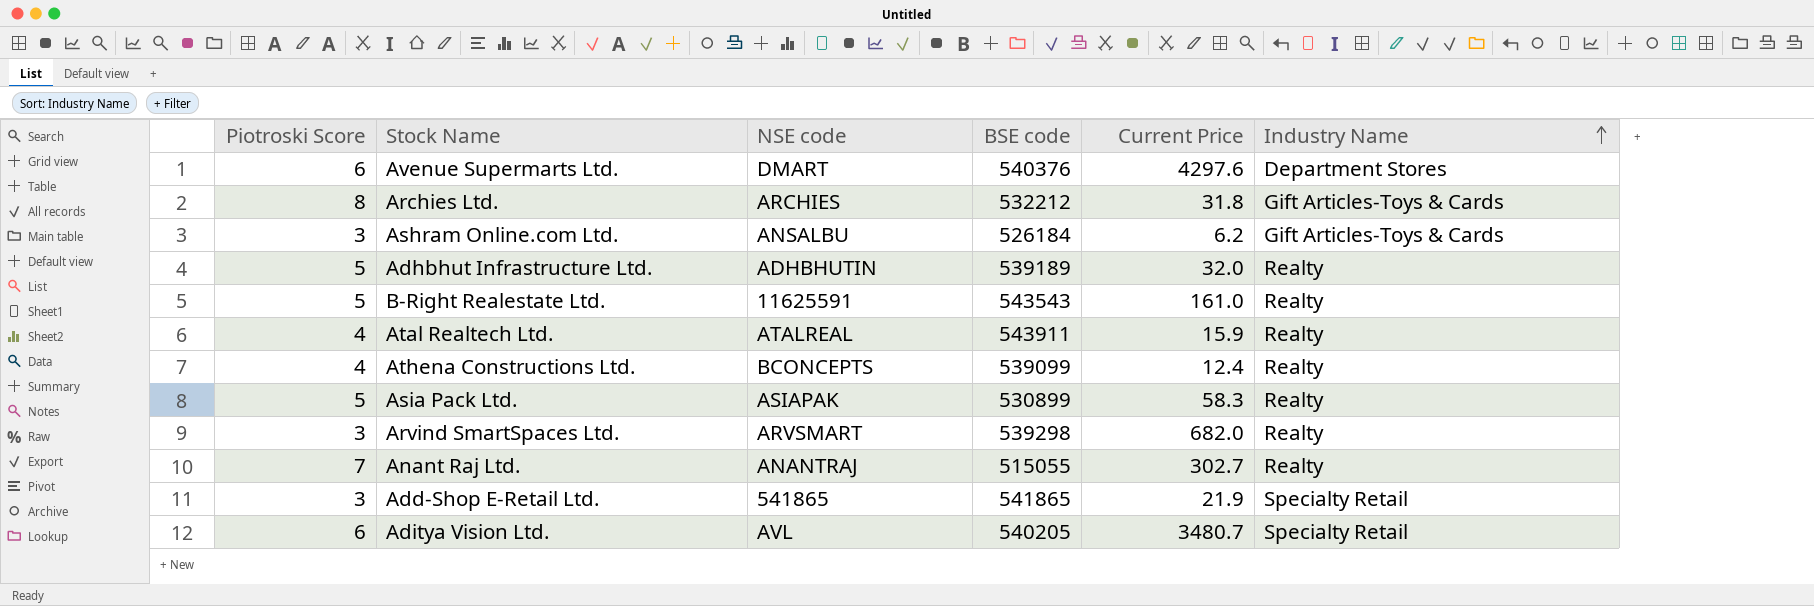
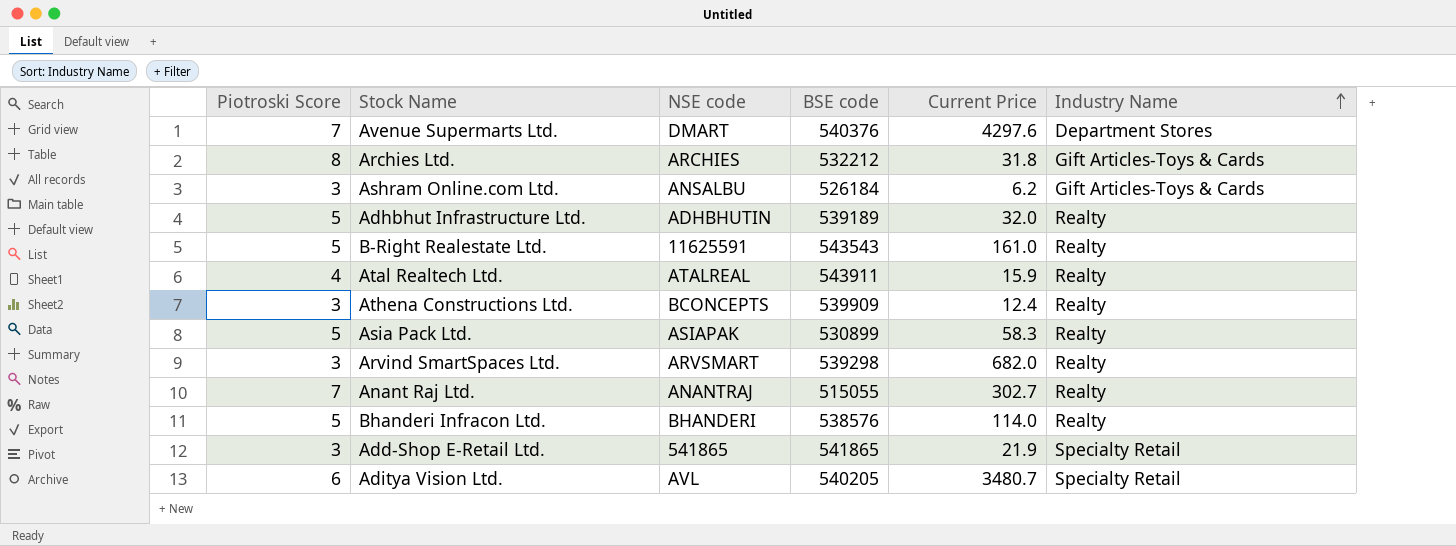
Avenue Supermarts Ltd. | Piotroski Score: 6 -> 7
Athena Constructions Ltd. | Piotroski Score: 4 -> 3
Athena Constructions Ltd. | BSE code: 539099 -> 539909
row Bhanderi Infracon Ltd.: none -> 5 | BHANDERI | 538576 | 114.0 | Realty

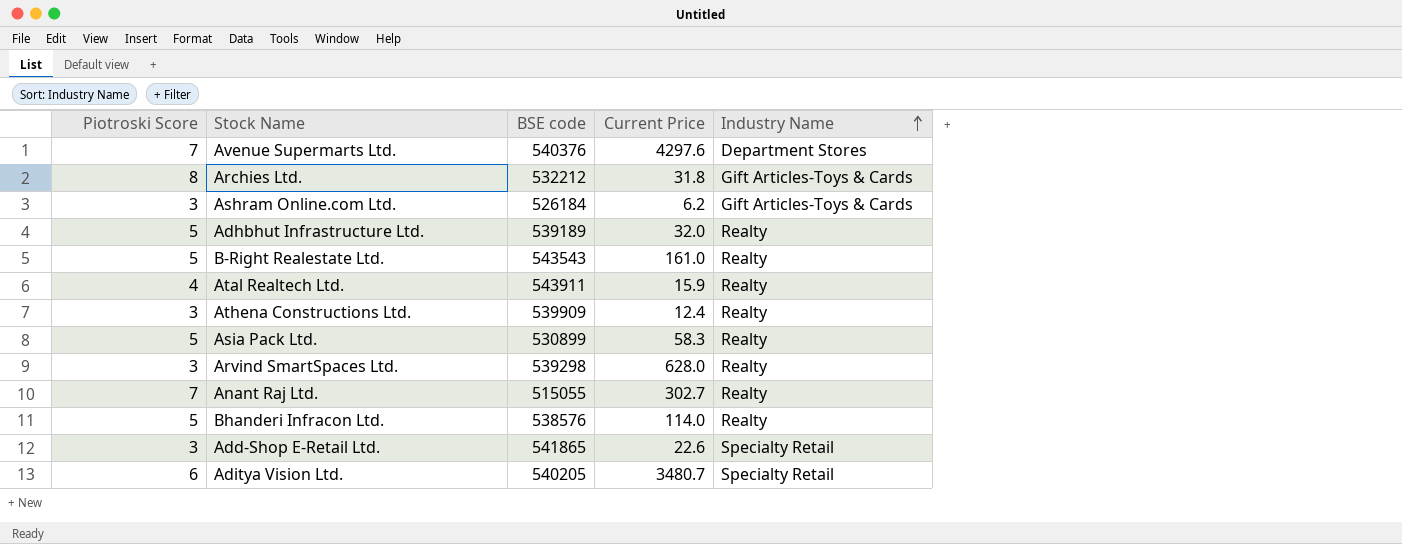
column NSE code | position: 3 -> none
Arvind SmartSpaces Ltd. | Current Price: 682.0 -> 628.0
Add-Shop E-Retail Ltd. | Current Price: 21.9 -> 22.6

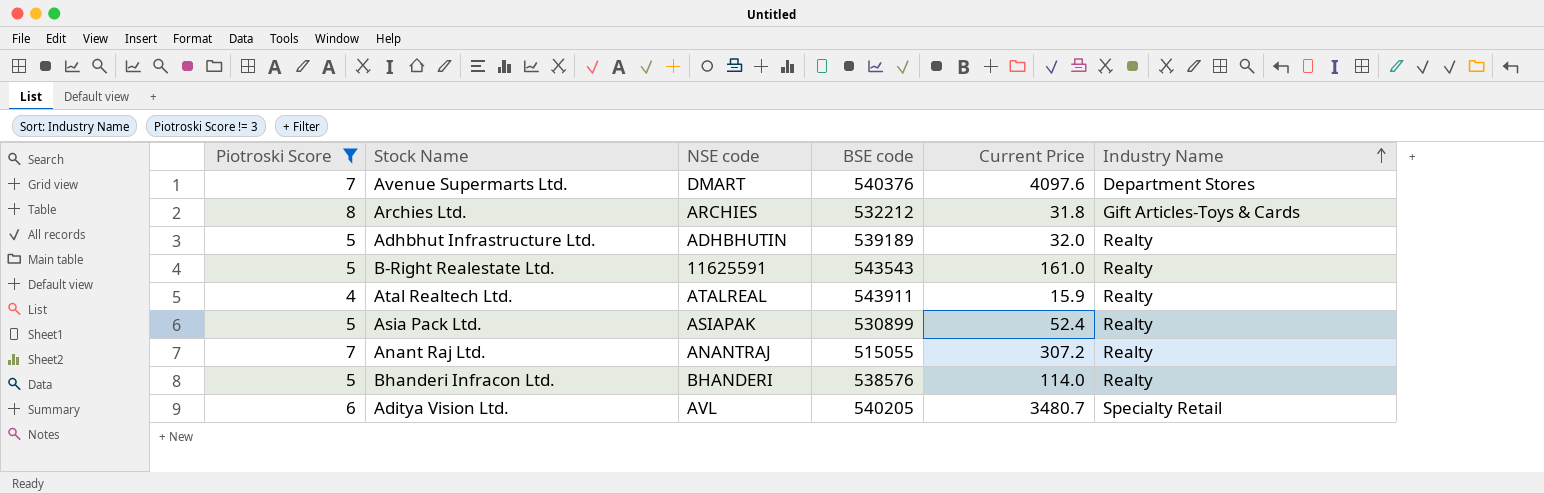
filter: none -> Piotroski Score != 3
column NSE code | position: none -> 3
Avenue Supermarts Ltd. | Current Price: 4297.6 -> 4097.6
Asia Pack Ltd. | Current Price: 58.3 -> 52.4
Anant Raj Ltd. | Current Price: 302.7 -> 307.2

